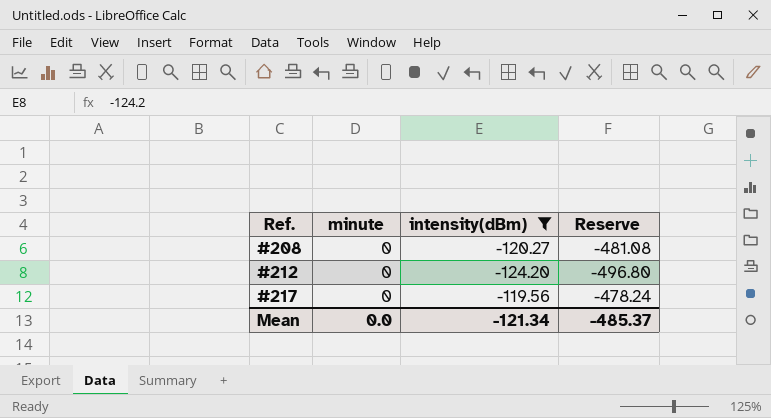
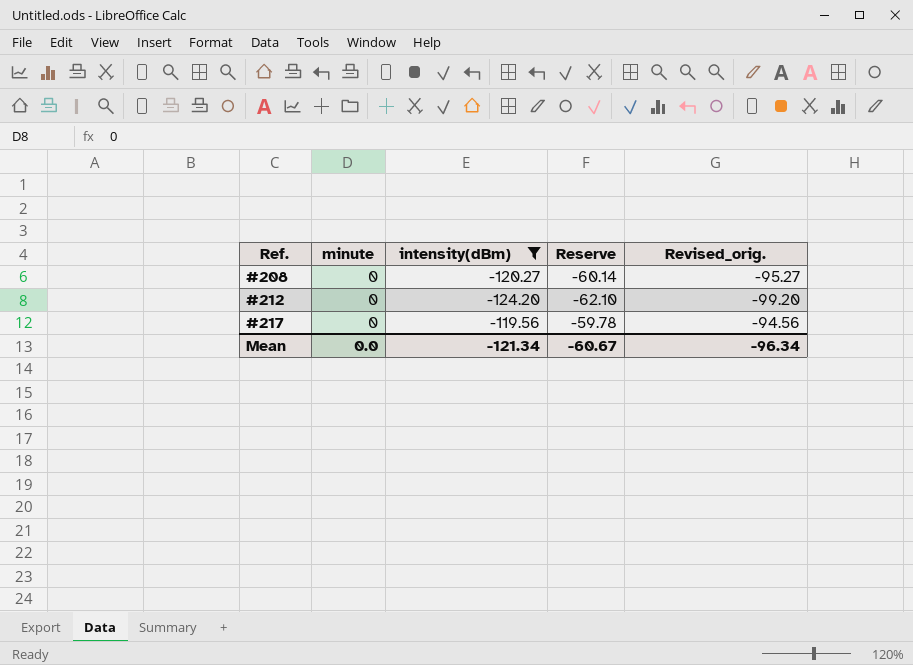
column Reserve | formula: [intensity(dBm)] * 4 -> [intensity(dBm)] * 0.5
column Revised_orig. | formula: none -> [intensity(dBm)] + 25
Mean | Reserve: -485.37 -> -60.67

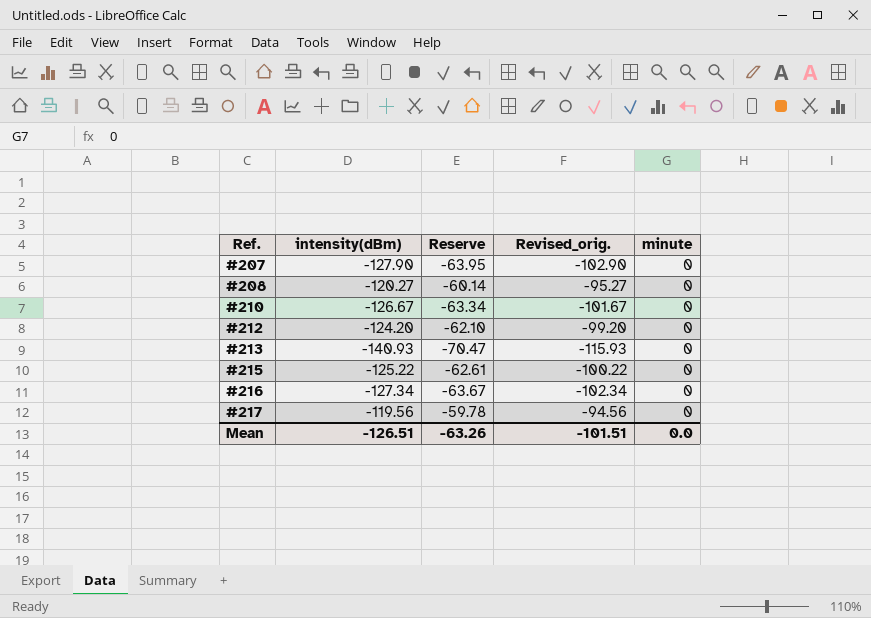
filter: intensity(dBm) >= -124.20 -> none
column minute | position: 2 -> 5
Mean | intensity(dBm): -121.34 -> -126.51
Mean | Reserve: -60.67 -> -63.26
Mean | Revised_orig.: -96.34 -> -101.51

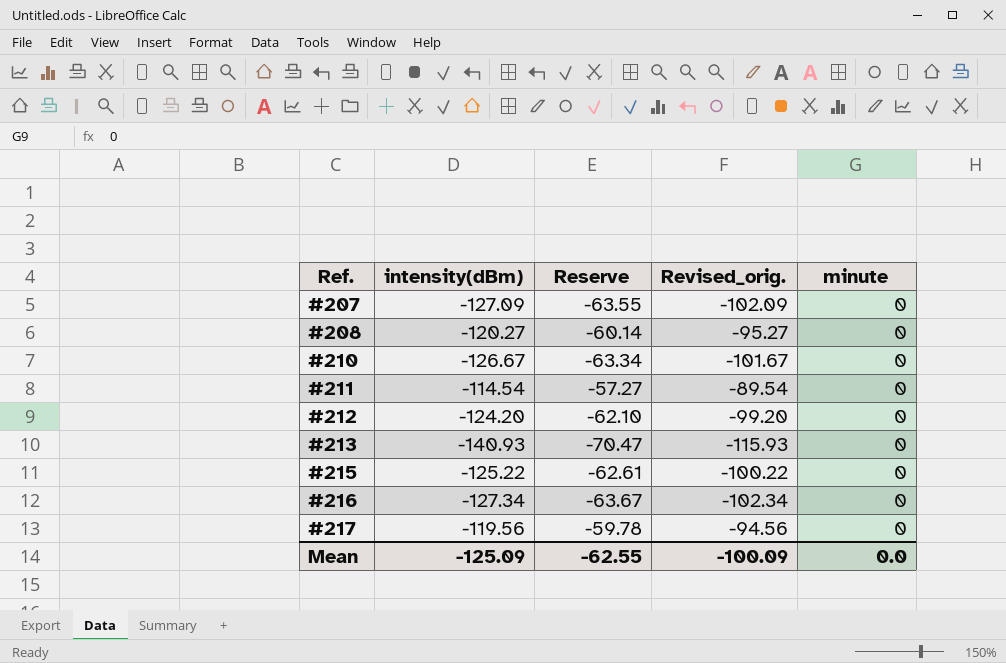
#207 | intensity(dBm): -127.90 -> -127.09
#207 | Reserve: -63.95 -> -63.55
#207 | Revised_orig.: -102.90 -> -102.09
row #211: none -> -114.54 | -57.27 | -89.54 | 0
Mean | intensity(dBm): -126.51 -> -125.09
Mean | Reserve: -63.26 -> -62.55
Mean | Revised_orig.: -101.51 -> -100.09

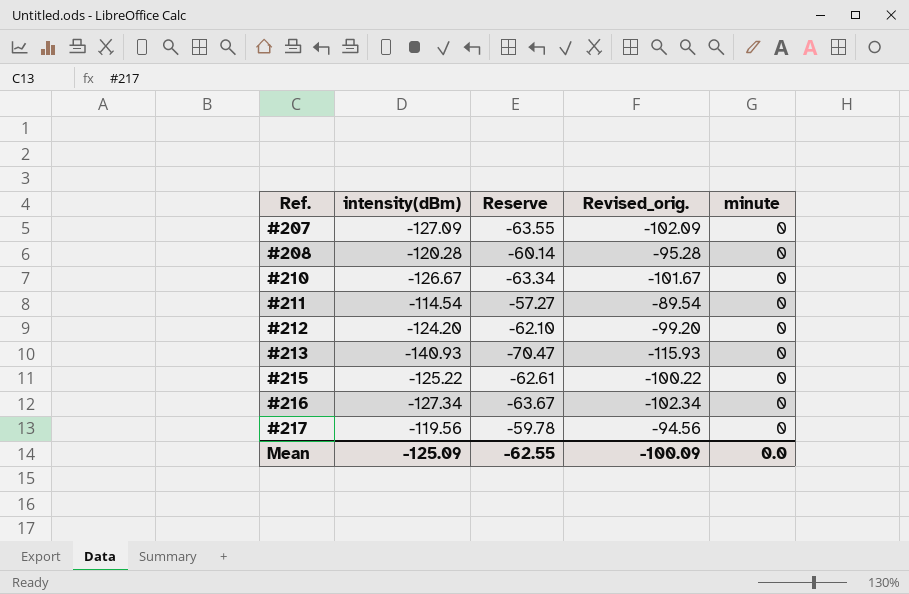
#208 | intensity(dBm): -120.27 -> -120.28
#208 | Revised_orig.: -95.27 -> -95.28

